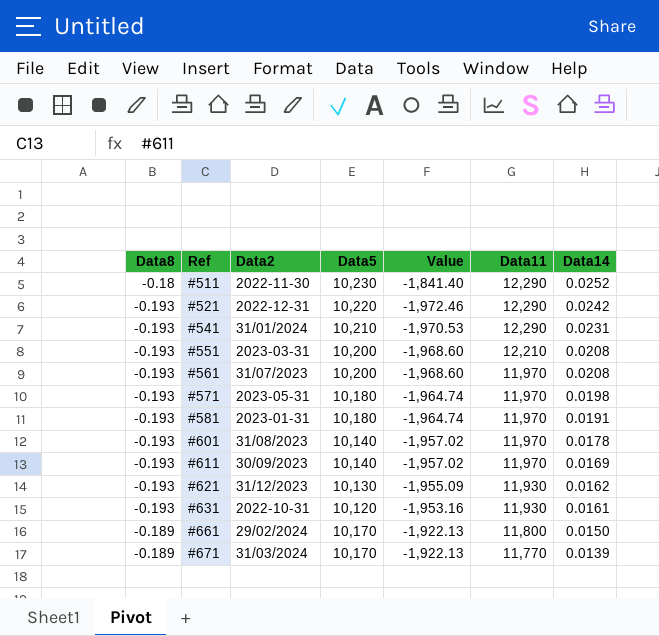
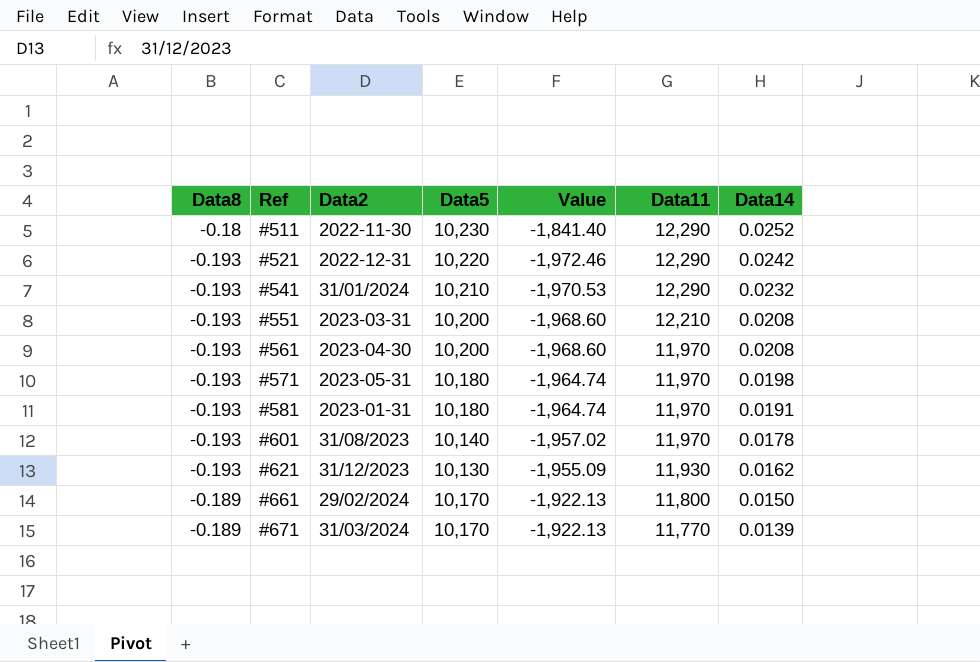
row #611: -0.193 | 30/09/2023 | 10,140 | -1,957.02 | 11,970 | 0.0169 -> none
row #631: -0.193 | 2022-10-31 | 10,120 | -1,953.16 | 11,930 | 0.0161 -> none
#541 | Data14: 0.0231 -> 0.0232
#561 | Data2: 31/07/2023 -> 2023-04-30

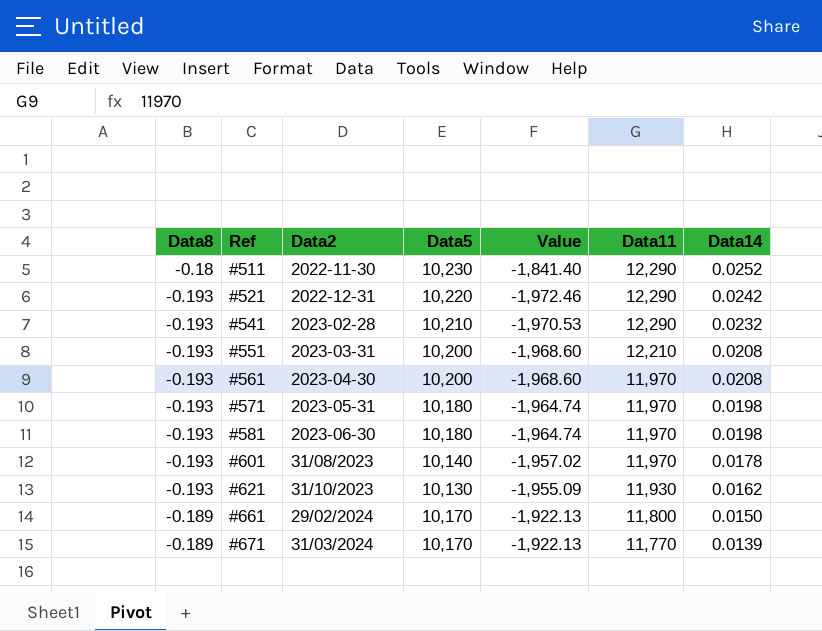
#541 | Data2: 31/01/2024 -> 2023-02-28
#581 | Data2: 2023-01-31 -> 2023-06-30
#581 | Data14: 0.0191 -> 0.0198
#621 | Data2: 31/12/2023 -> 31/10/2023

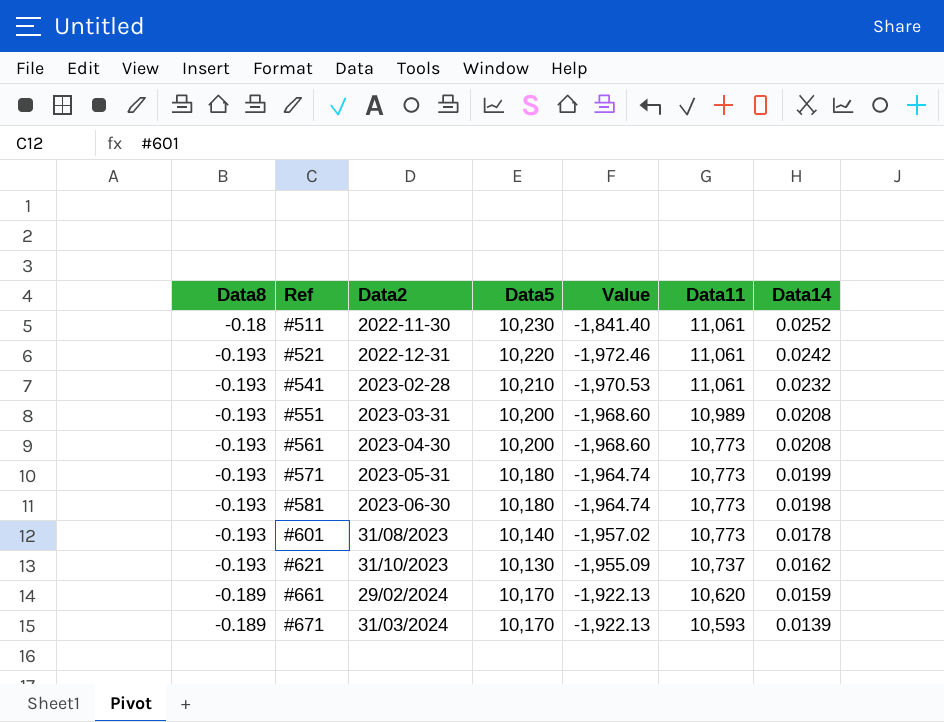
#511 | Data11: 12,290 -> 11,061
#521 | Data11: 12,290 -> 11,061
#541 | Data11: 12,290 -> 11,061
#551 | Data11: 12,210 -> 10,989
#561 | Data11: 11,970 -> 10,773
#571 | Data11: 11,970 -> 10,773
#571 | Data14: 0.0198 -> 0.0199
#581 | Data11: 11,970 -> 10,773
#601 | Data11: 11,970 -> 10,773
#621 | Data11: 11,930 -> 10,737
#661 | Data11: 11,800 -> 10,620
#661 | Data14: 0.0150 -> 0.0159
#671 | Data11: 11,770 -> 10,593

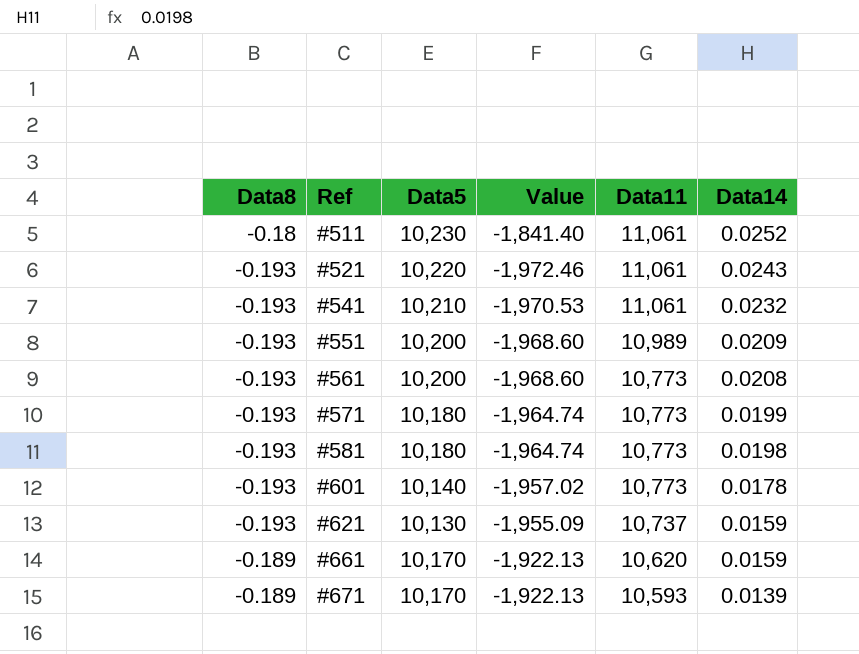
column Data2 | position: 3 -> none
#521 | Data14: 0.0242 -> 0.0243
#551 | Data14: 0.0208 -> 0.0209
#621 | Data14: 0.0162 -> 0.0159

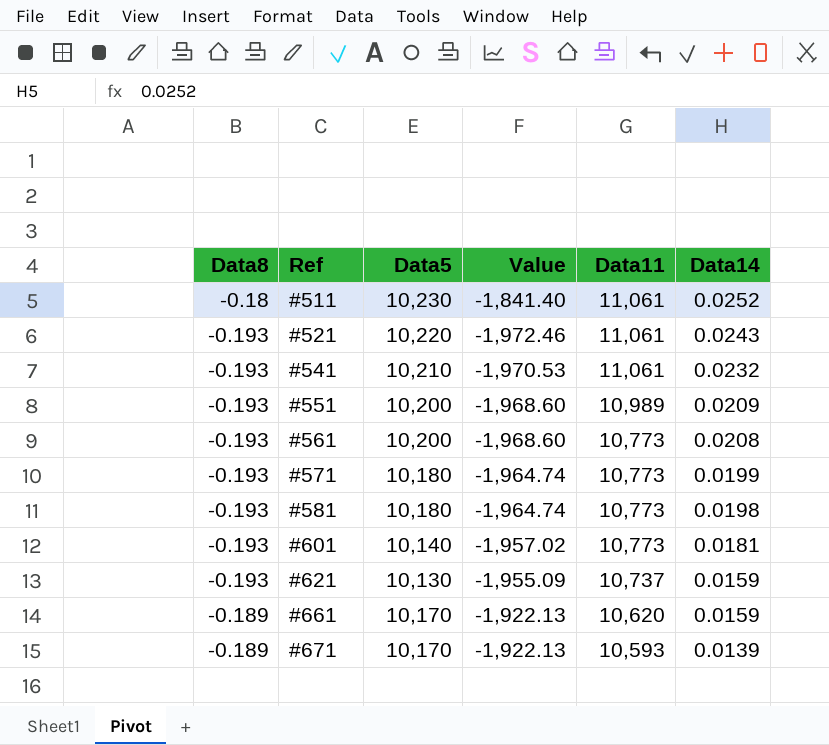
#601 | Data14: 0.0178 -> 0.0181

